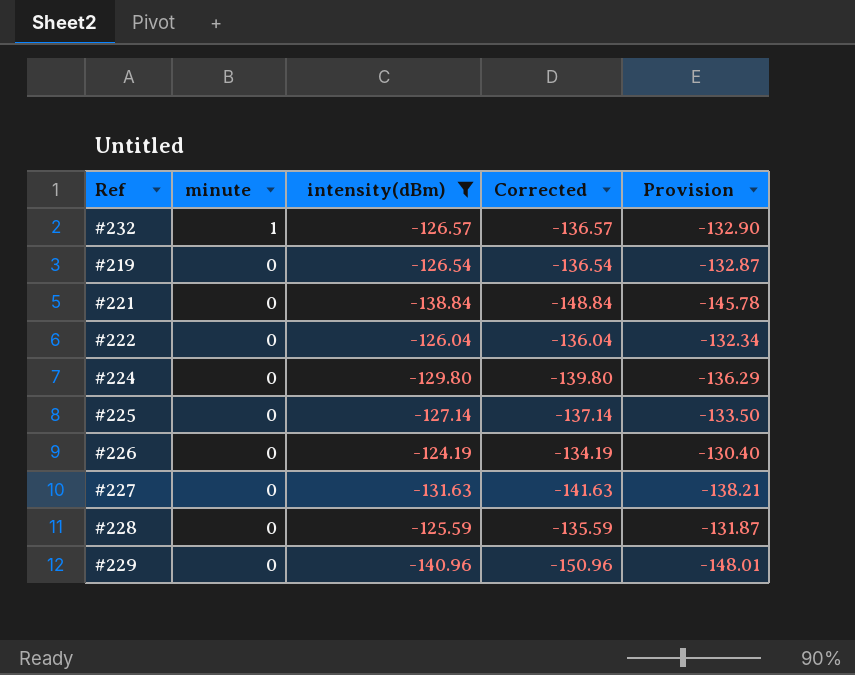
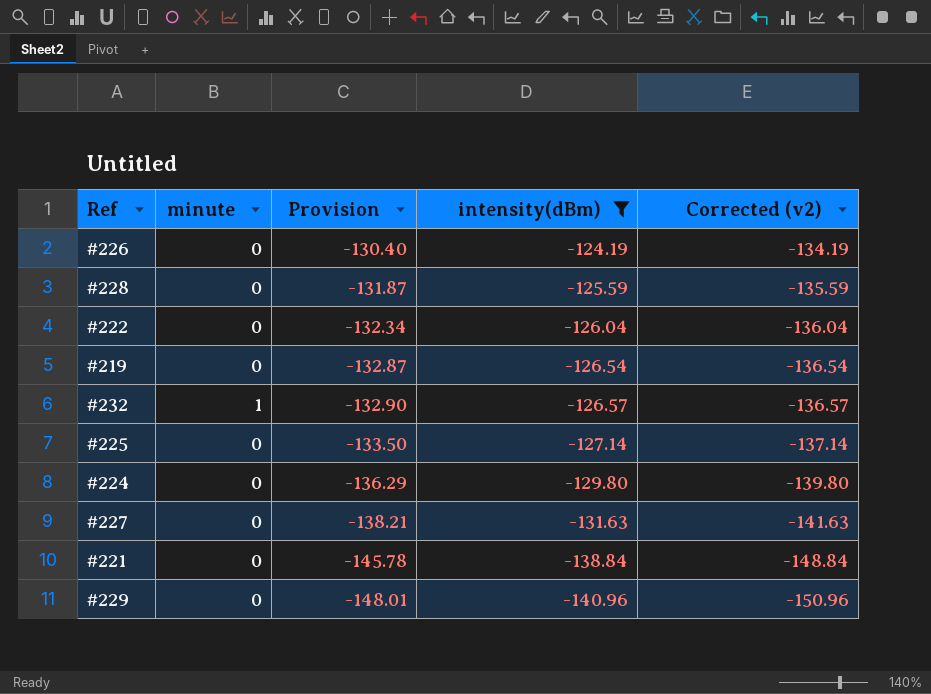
row order: minute descending -> Provision descending
column Provision | position: 5 -> 3
column name: Corrected -> Corrected (v2)

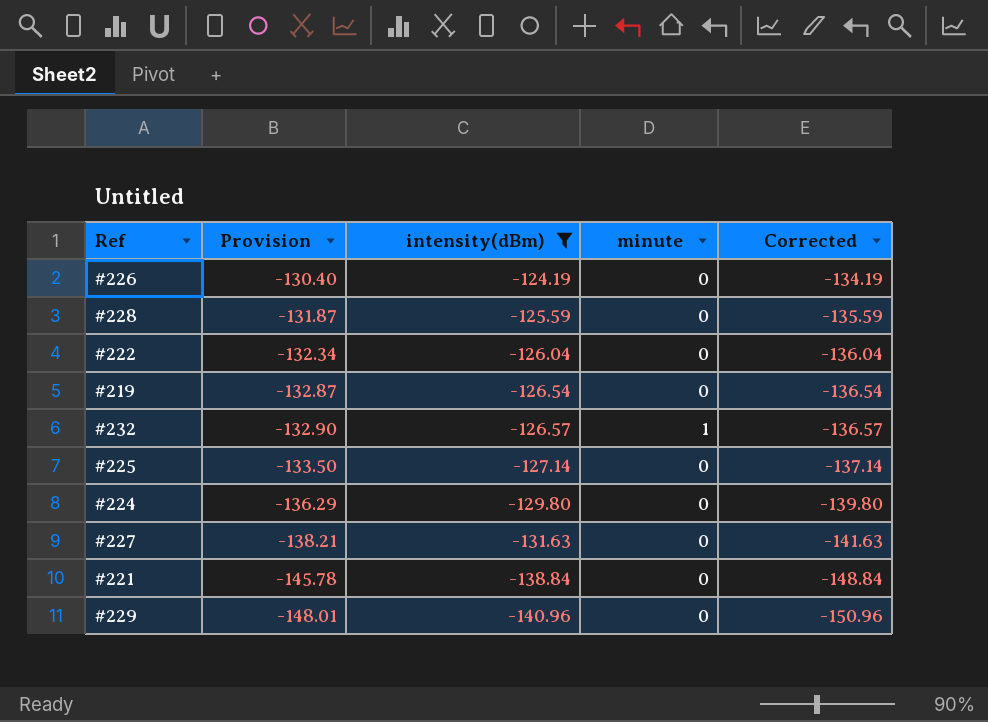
column minute | position: 2 -> 4
column name: Corrected (v2) -> Corrected

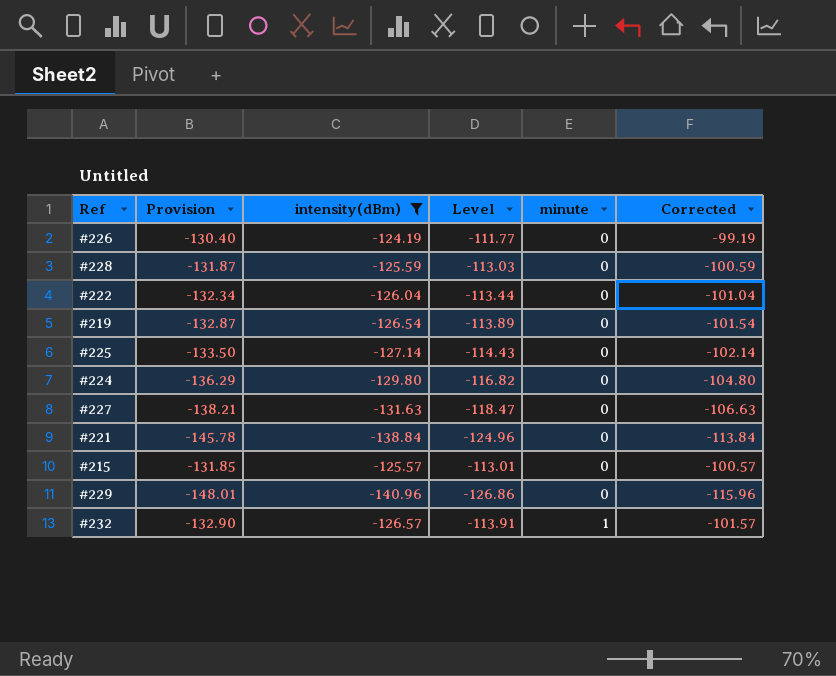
row order: Provision descending -> minute ascending
column Level | formula: none -> [intensity(dBm)] * 0.9
column Corrected | formula: [intensity(dBm)] - 10 -> [intensity(dBm)] + 25
row #215: none -> -131.85 | -125.57 | -113.01 | 0 | -100.57

